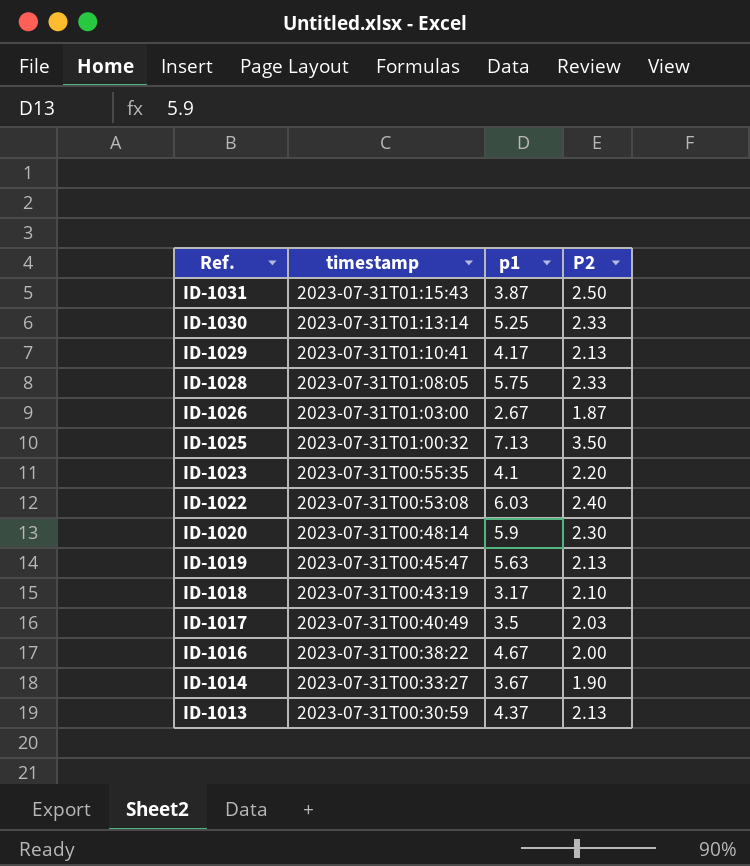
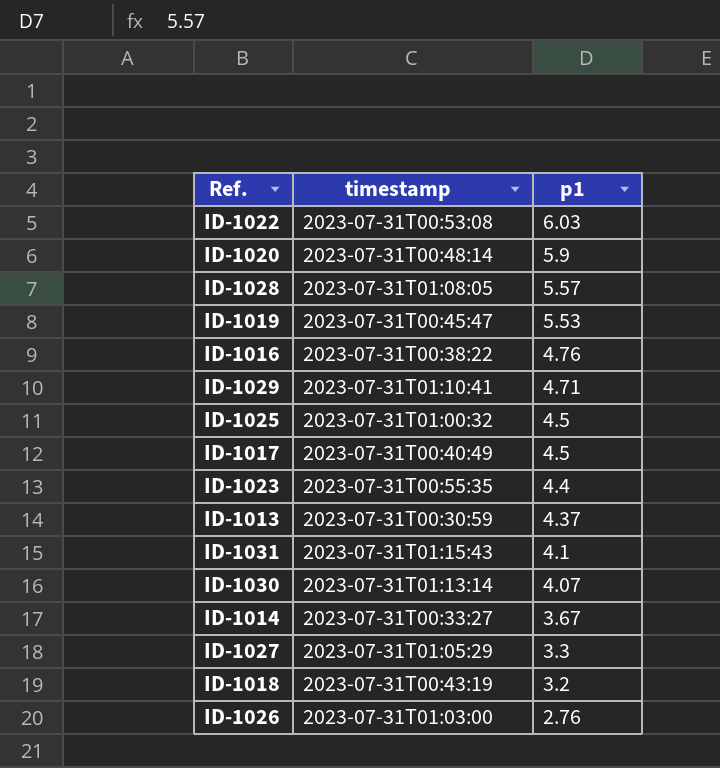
row order: Ref. descending -> p1 descending
column P2 | position: 4 -> none
ID-1028 | p1: 5.75 -> 5.57
ID-1019 | p1: 5.63 -> 5.53
ID-1016 | p1: 4.67 -> 4.76
ID-1029 | p1: 4.17 -> 4.71
ID-1025 | p1: 7.13 -> 4.5
ID-1017 | p1: 3.5 -> 4.5
ID-1023 | p1: 4.1 -> 4.4
ID-1031 | p1: 3.87 -> 4.1
ID-1030 | p1: 5.25 -> 4.07
row ID-1027: none -> 2023-07-31T01:05:29 | 3.3
ID-1018 | p1: 3.17 -> 3.2
ID-1026 | p1: 2.67 -> 2.76

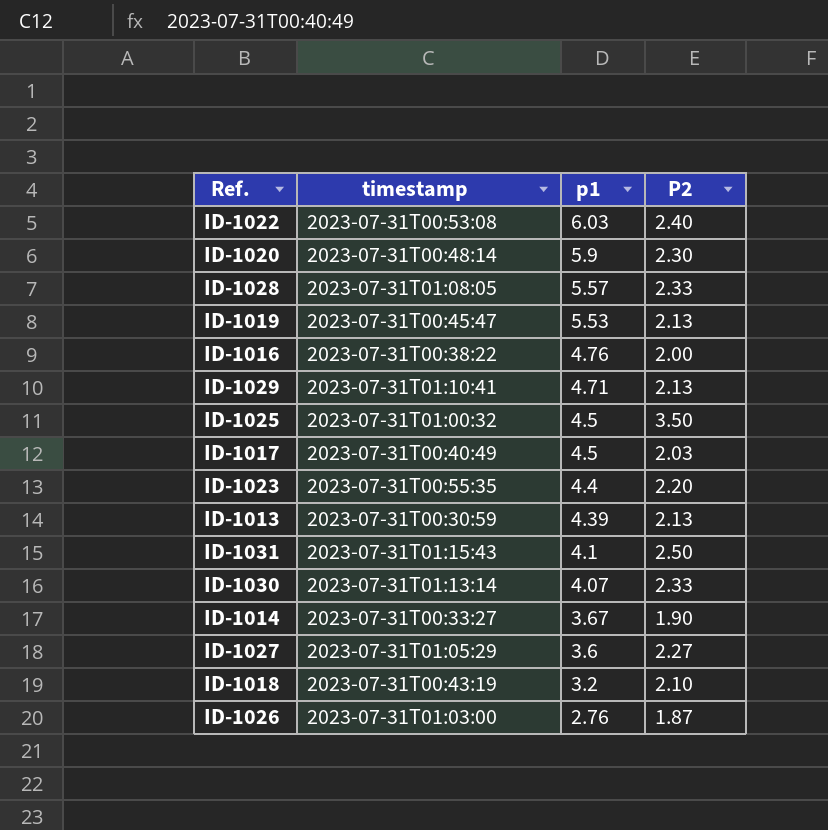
column P2 | position: none -> 4
ID-1013 | p1: 4.37 -> 4.39
ID-1027 | p1: 3.3 -> 3.6

